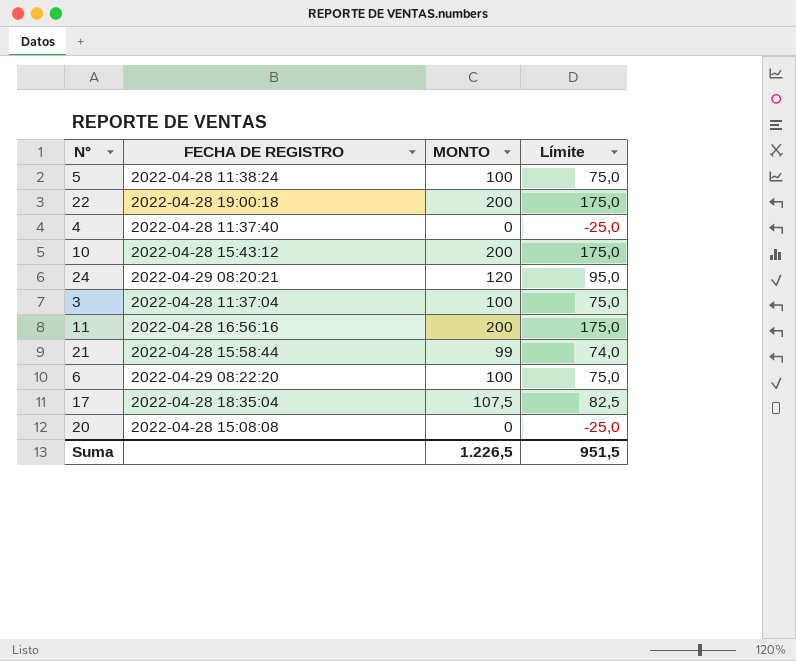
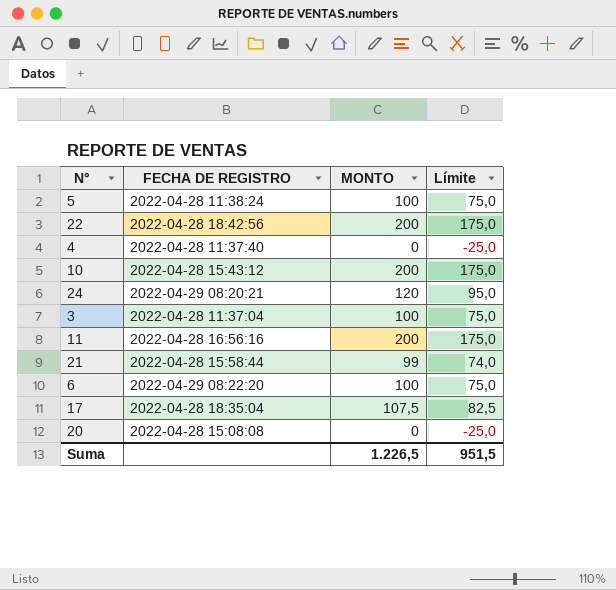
22 | FECHA DE REGISTRO: 2022-04-28 19:00:18 -> 2022-04-28 18:42:56

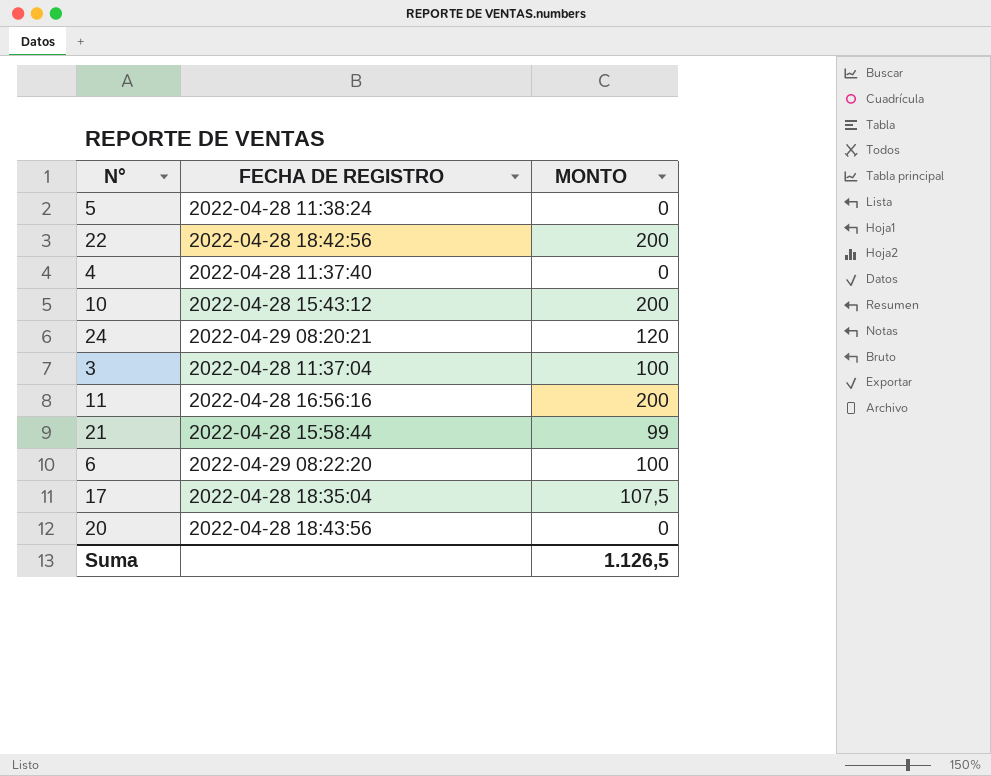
column Límite | formula: [MONTO] - 25 -> none
5 | MONTO: 100 -> 0
20 | FECHA DE REGISTRO: 2022-04-28 15:08:08 -> 2022-04-28 18:43:56
Suma | MONTO: 1.226,5 -> 1.126,5

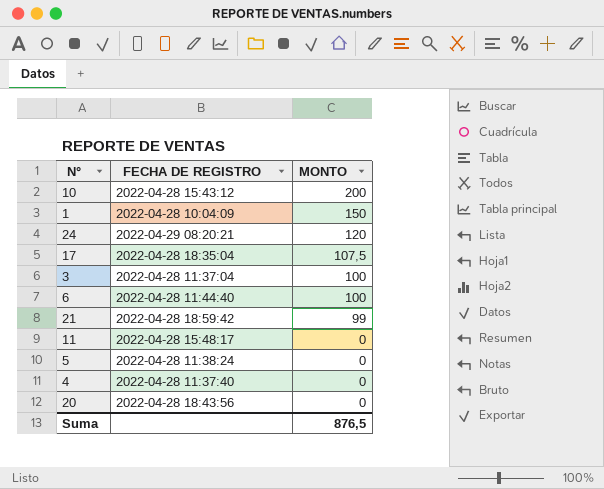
row order: none -> MONTO descending
row 22: 2022-04-28 18:42:56 | 200 -> none
row 1: none -> 2022-04-28 10:04:09 | 150
6 | FECHA DE REGISTRO: 2022-04-29 08:22:20 -> 2022-04-28 11:44:40
21 | FECHA DE REGISTRO: 2022-04-28 15:58:44 -> 2022-04-28 18:59:42
11 | FECHA DE REGISTRO: 2022-04-28 16:56:16 -> 2022-04-28 15:48:17
11 | MONTO: 200 -> 0
Suma | MONTO: 1.126,5 -> 876,5

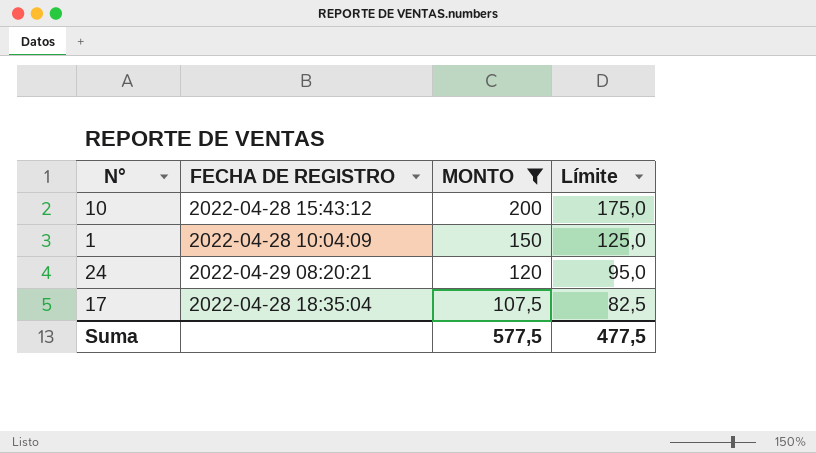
filter: none -> MONTO >= 107,5
column Límite | formula: none -> [MONTO] - 25
Suma | MONTO: 876,5 -> 577,5

